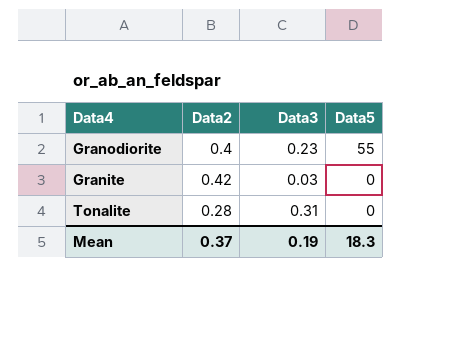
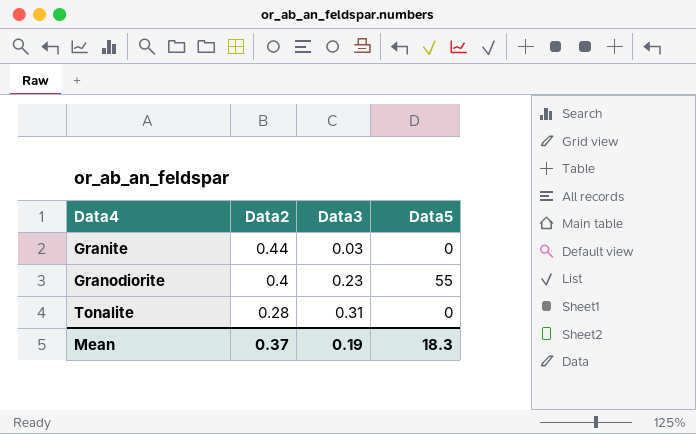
row order: Data5 descending -> Data4 ascending
Granite | Data2: 0.42 -> 0.44

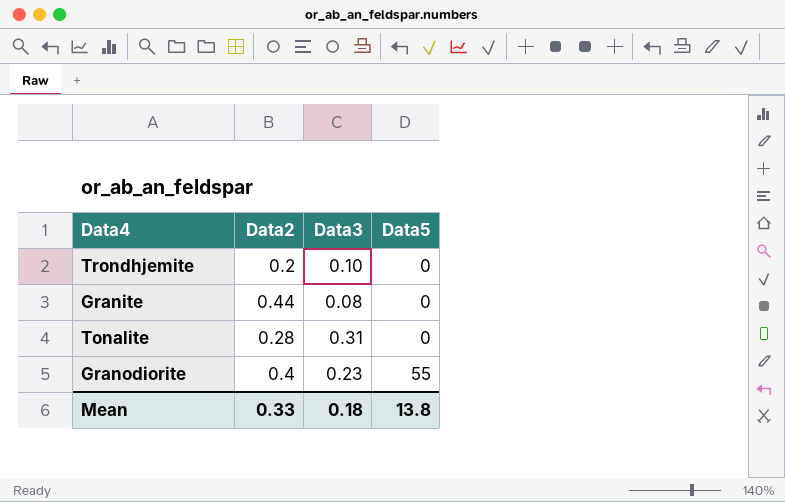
row order: Data4 ascending -> Data5 ascending
row Trondhjemite: none -> 0.2 | 0.10 | 0
Granite | Data3: 0.03 -> 0.08
Mean | Data2: 0.37 -> 0.33
Mean | Data3: 0.19 -> 0.18
Mean | Data5: 18.3 -> 13.8

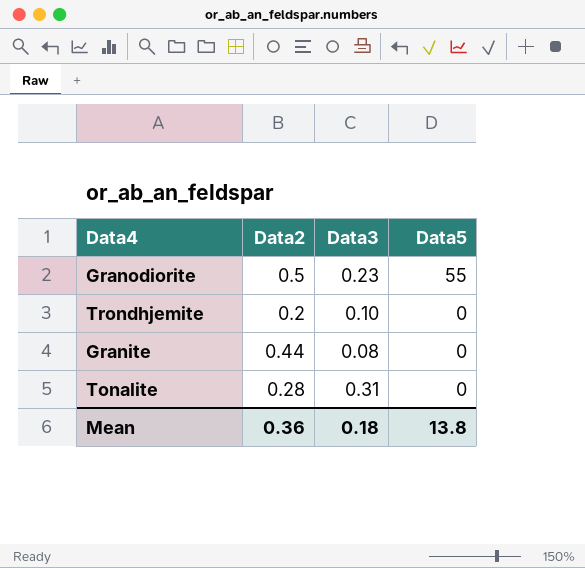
row order: Data5 ascending -> Data5 descending
Granodiorite | Data2: 0.4 -> 0.5
Mean | Data2: 0.33 -> 0.36

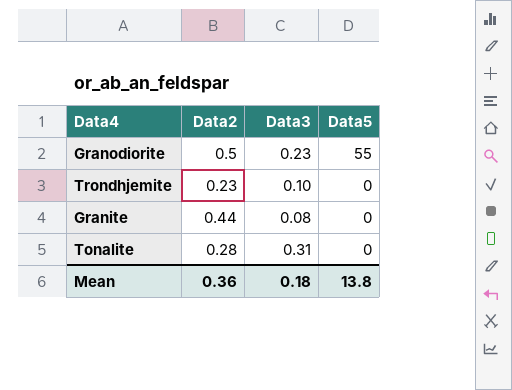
Trondhjemite | Data2: 0.2 -> 0.23

